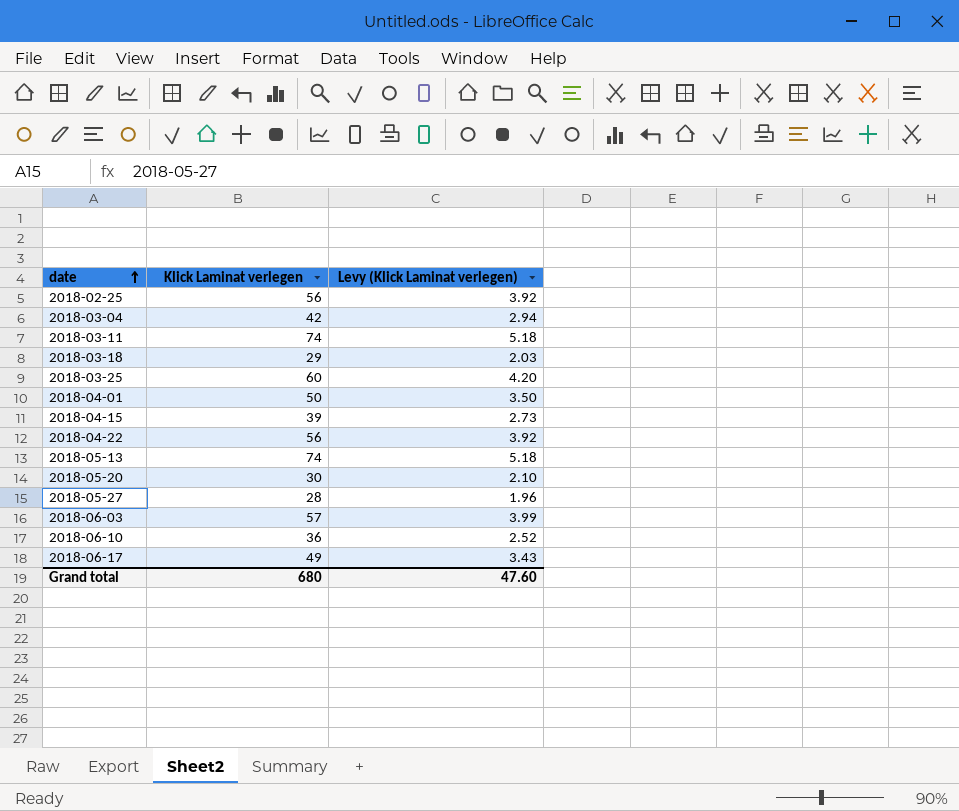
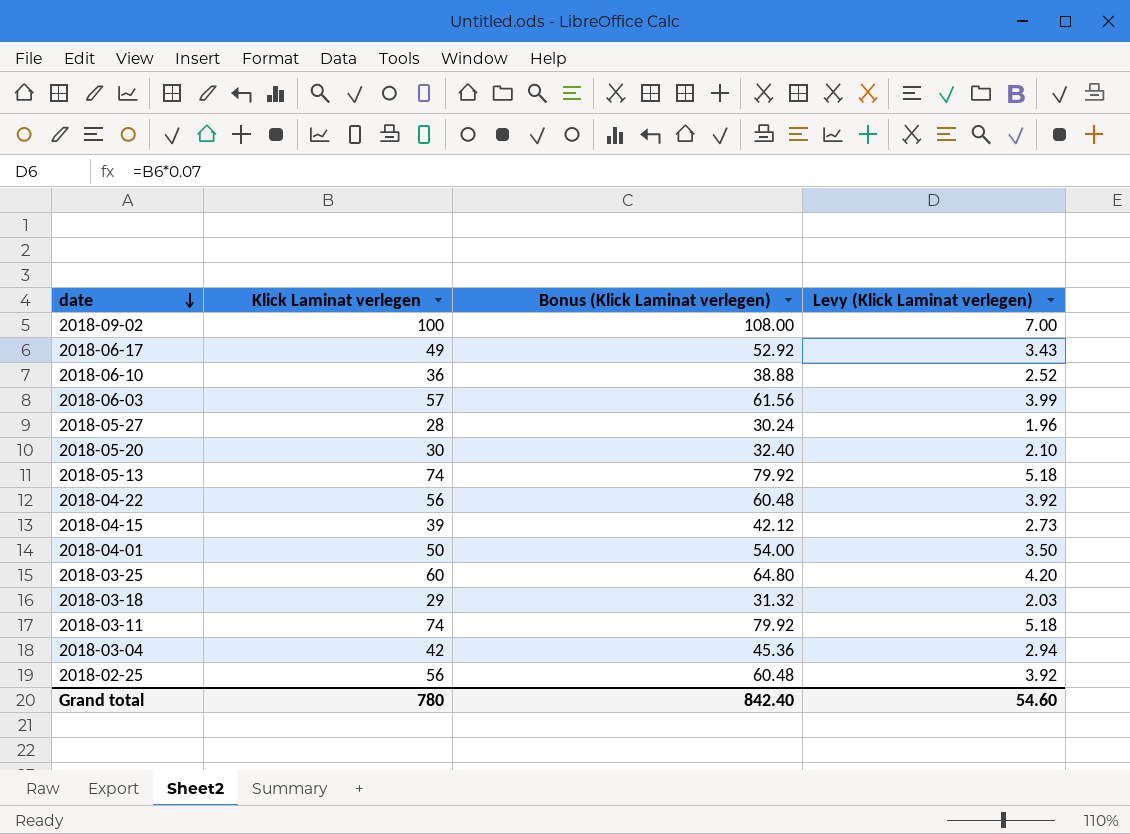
row order: date ascending -> date descending
column Bonus (Klick Laminat verlegen) | formula: none -> [Klick Laminat verlegen] * 1.08
row 2018-09-02: none -> 100 | 108.00 | 7.00
Grand total | Klick Laminat verlegen: 680 -> 780
Grand total | Levy (Klick Laminat verlegen): 47.60 -> 54.60

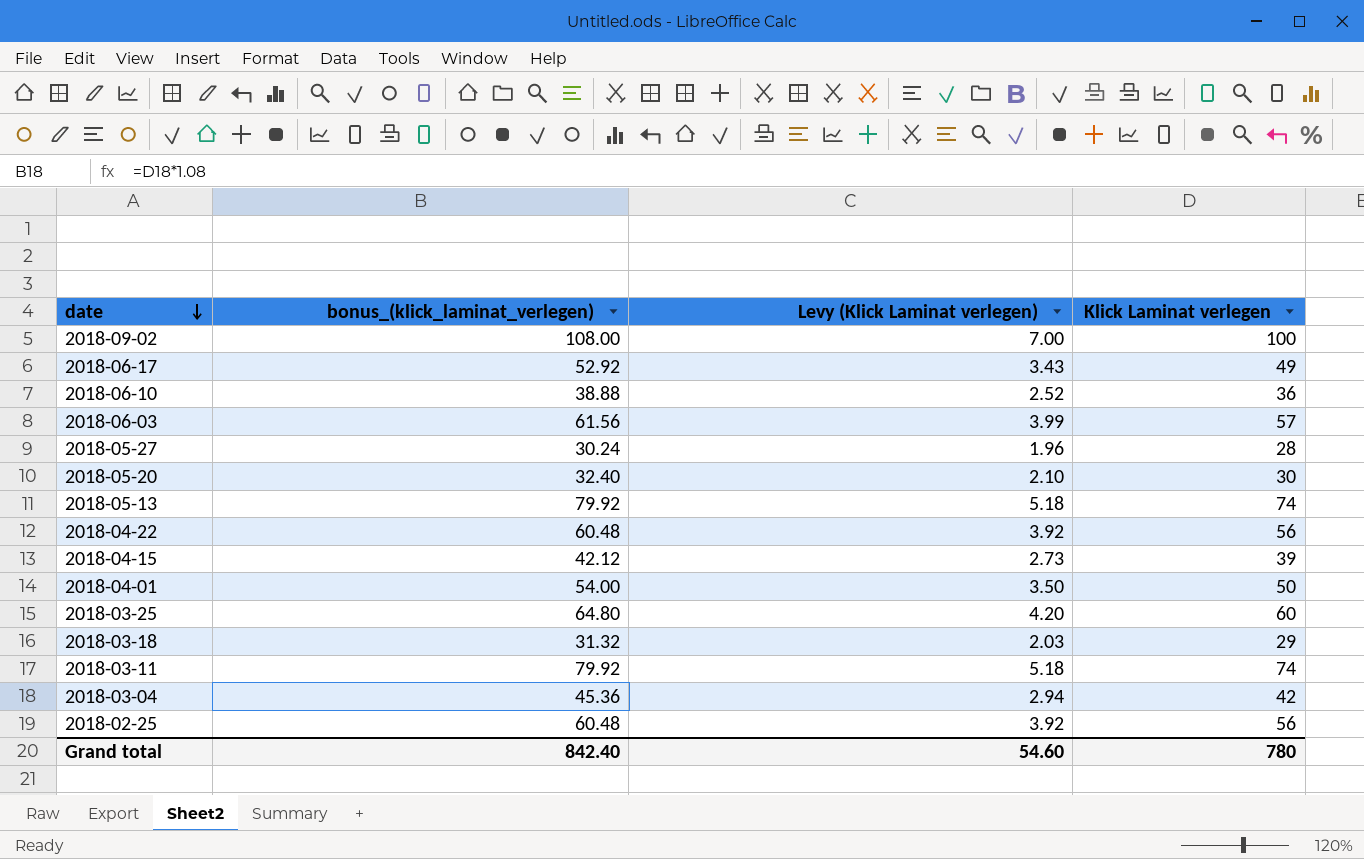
column name: Bonus (Klick Laminat verlegen) -> bonus_(klick_laminat_verlegen)
column Klick Laminat verlegen | position: 2 -> 4

